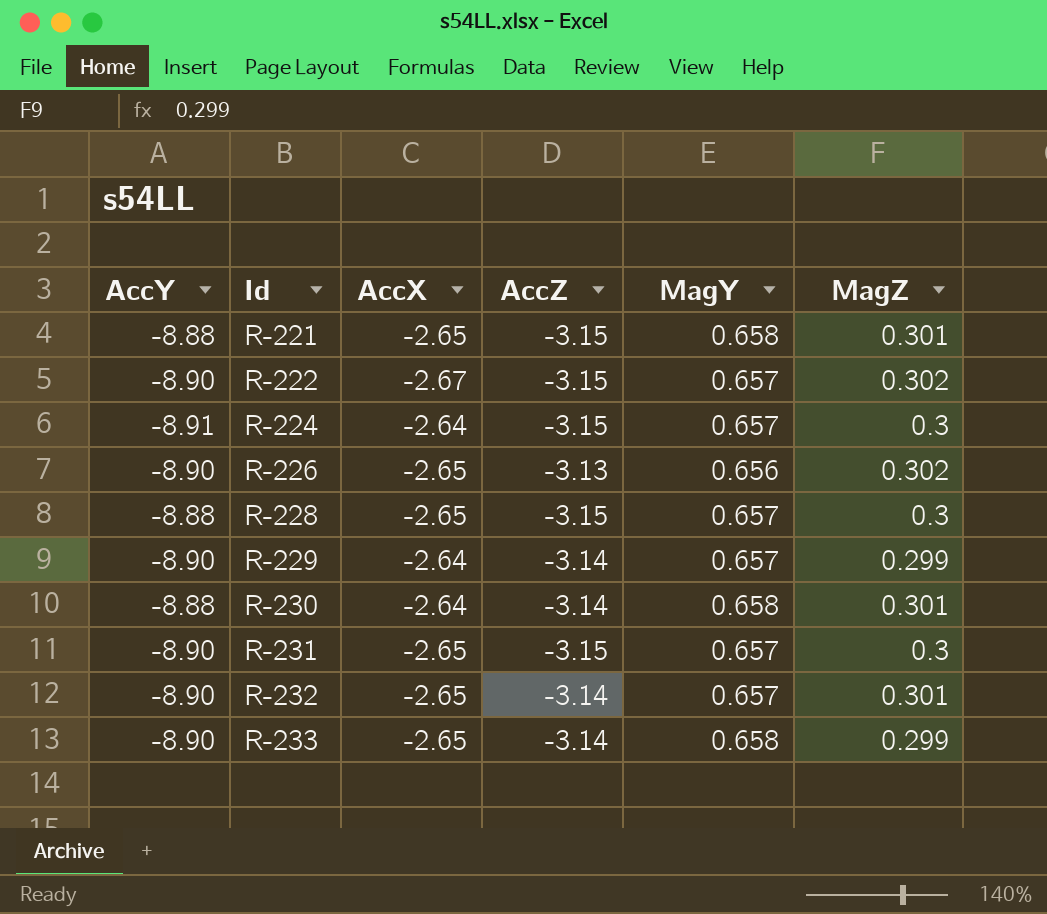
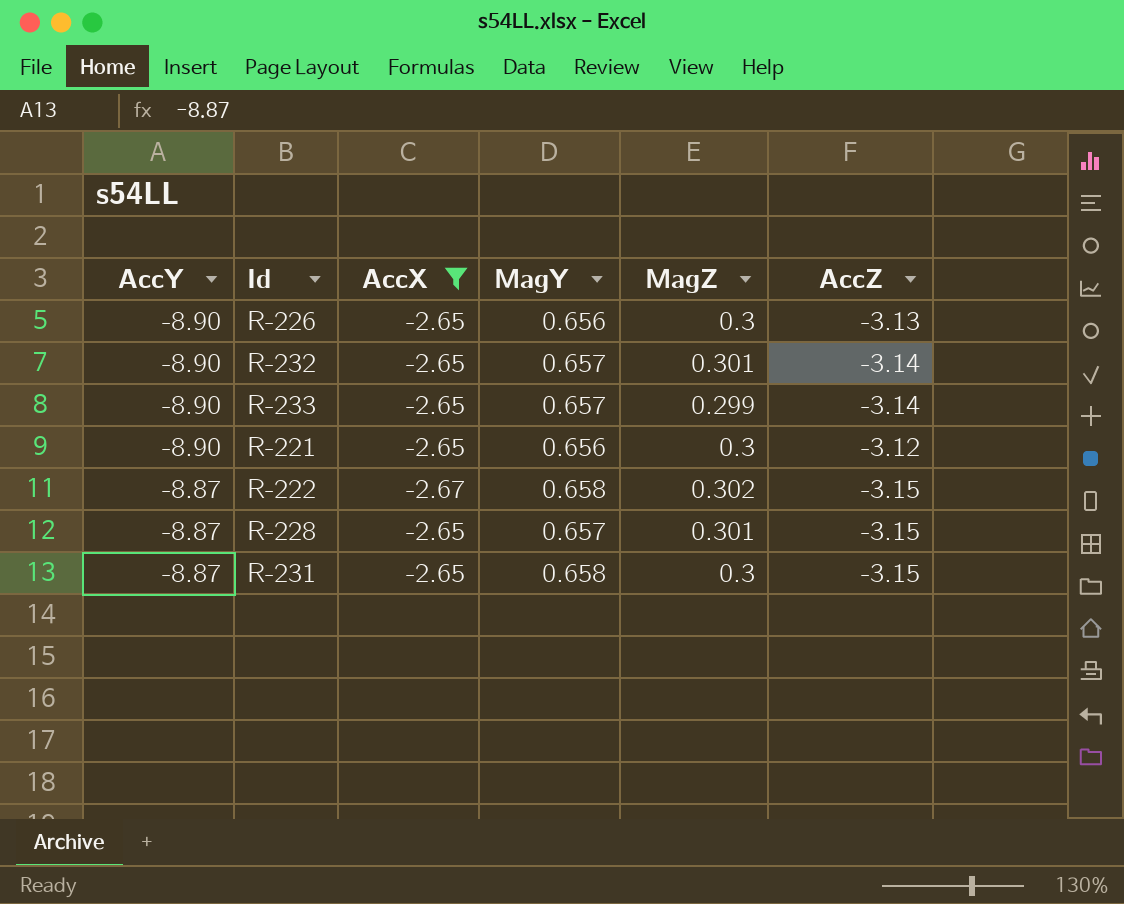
filter: none -> AccX != -2.64
row order: Id ascending -> AccY ascending
column AccZ | position: 4 -> 6
R-226 | MagZ: 0.302 -> 0.3
R-233 | MagY: 0.658 -> 0.657
R-221 | AccY: -8.88 -> -8.90
R-221 | MagY: 0.658 -> 0.656
R-221 | MagZ: 0.301 -> 0.3
R-221 | AccZ: -3.15 -> -3.12
R-222 | AccY: -8.90 -> -8.87
R-222 | MagY: 0.657 -> 0.658
R-228 | AccY: -8.88 -> -8.87
R-228 | MagZ: 0.3 -> 0.301
R-231 | AccY: -8.90 -> -8.87
R-231 | MagY: 0.657 -> 0.658

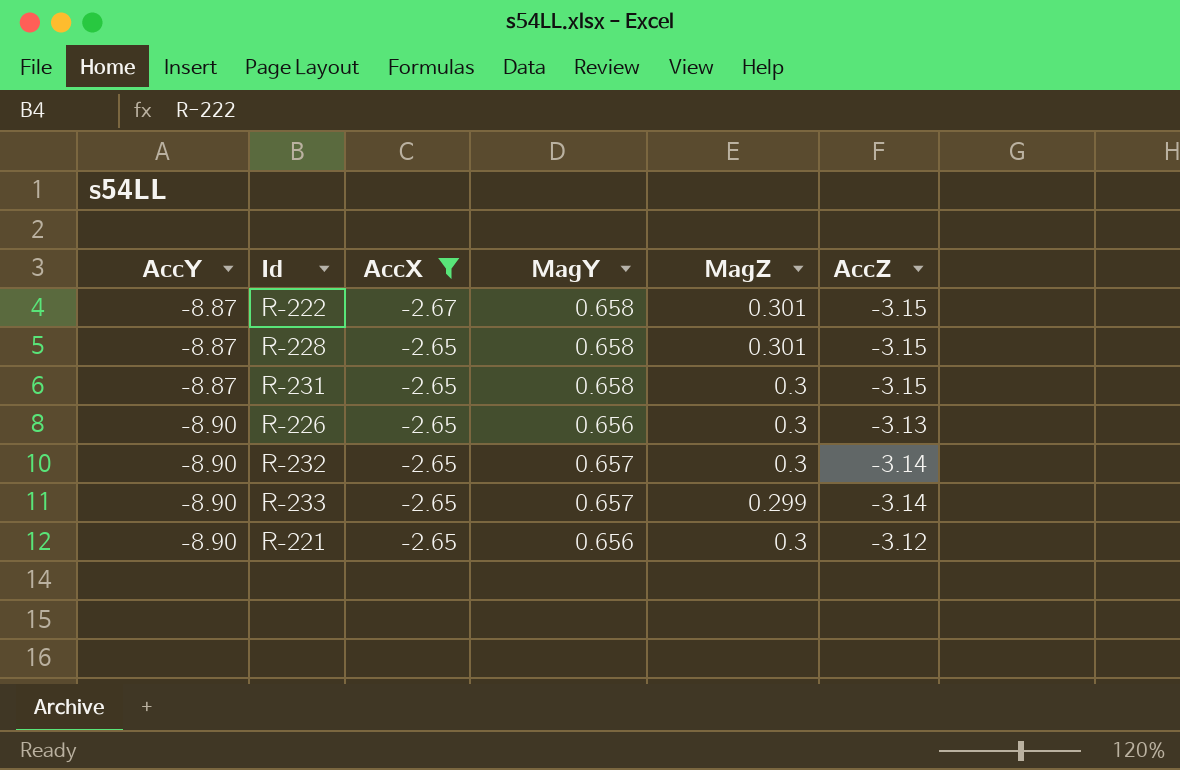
row order: AccY ascending -> AccY descending
R-222 | MagZ: 0.302 -> 0.301
R-228 | MagY: 0.657 -> 0.658
R-232 | MagZ: 0.301 -> 0.3

